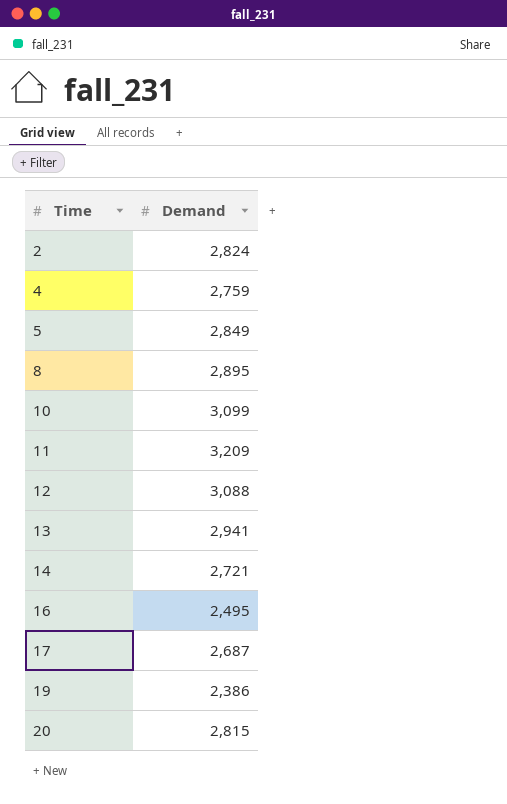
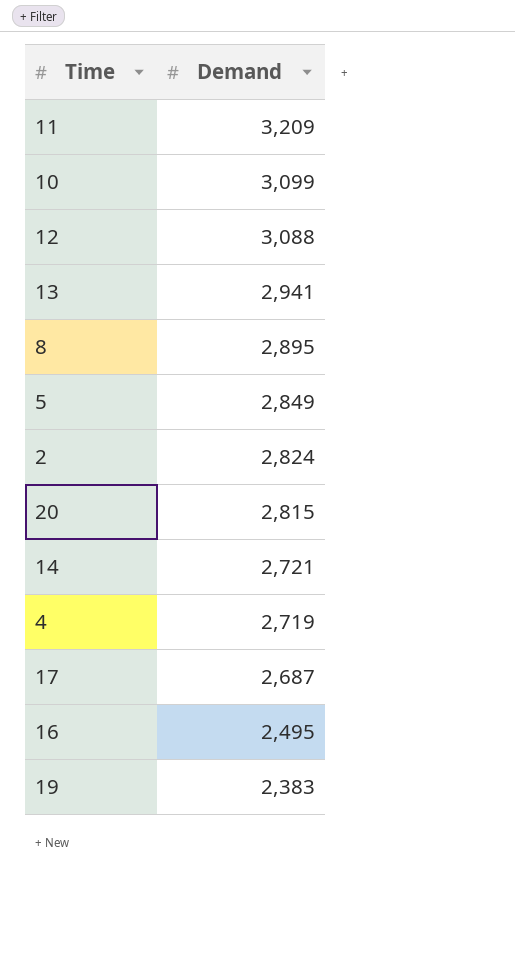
row order: Time ascending -> Demand descending
4 | Demand: 2,759 -> 2,719
19 | Demand: 2,386 -> 2,383

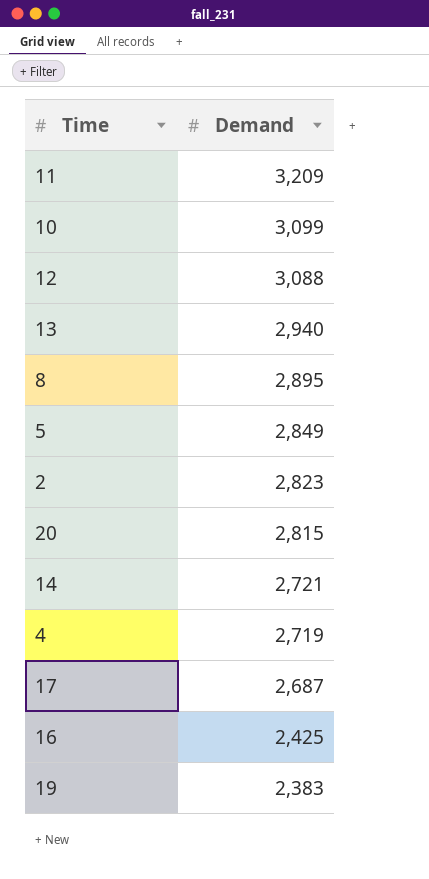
13 | Demand: 2,941 -> 2,940
2 | Demand: 2,824 -> 2,823
16 | Demand: 2,495 -> 2,425

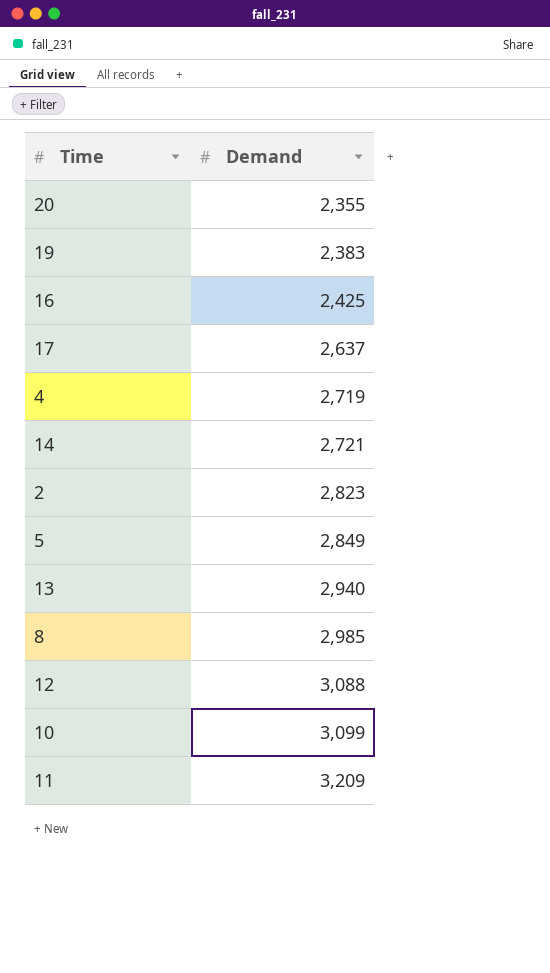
row order: Demand descending -> Demand ascending
20 | Demand: 2,815 -> 2,355
17 | Demand: 2,687 -> 2,637
8 | Demand: 2,895 -> 2,985

